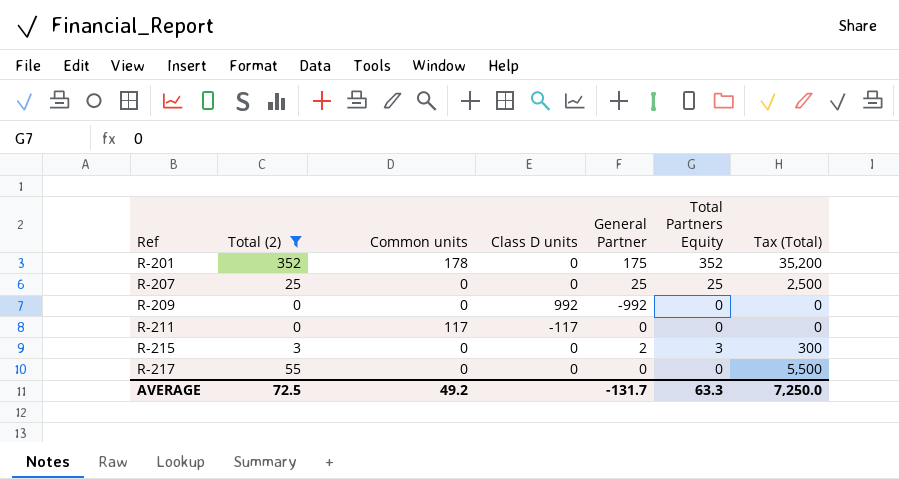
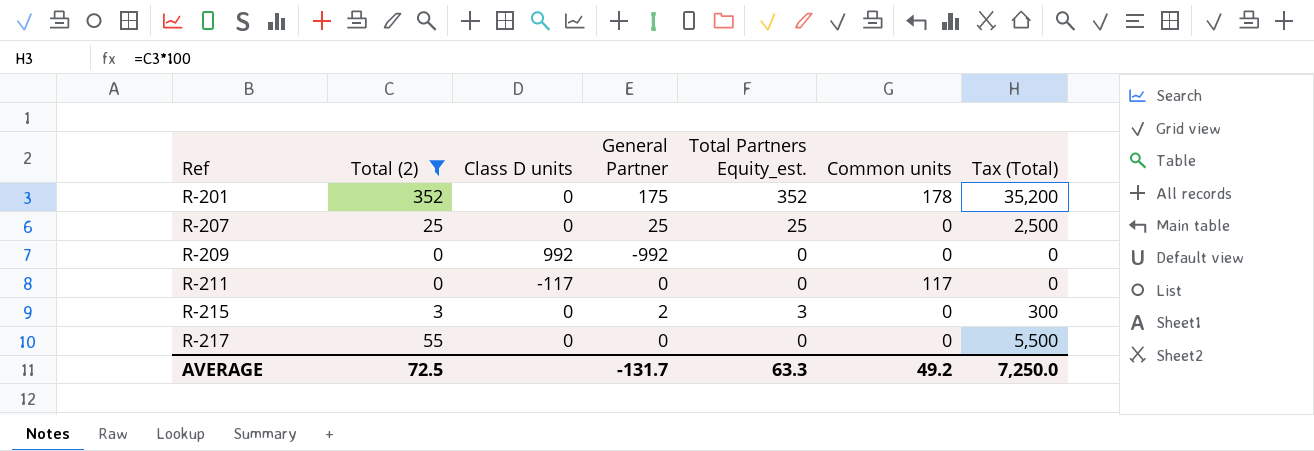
column name: Total Partners Equity -> Total Partners Equity_est.
column Common units | position: 3 -> 6

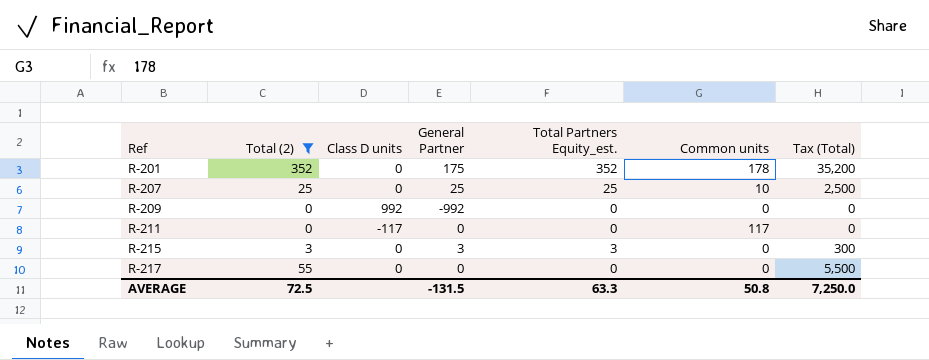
R-207 | Common units: 0 -> 10
R-215 | General Partner: 2 -> 3
AVERAGE | General Partner: -131.7 -> -131.5
AVERAGE | Common units: 49.2 -> 50.8

